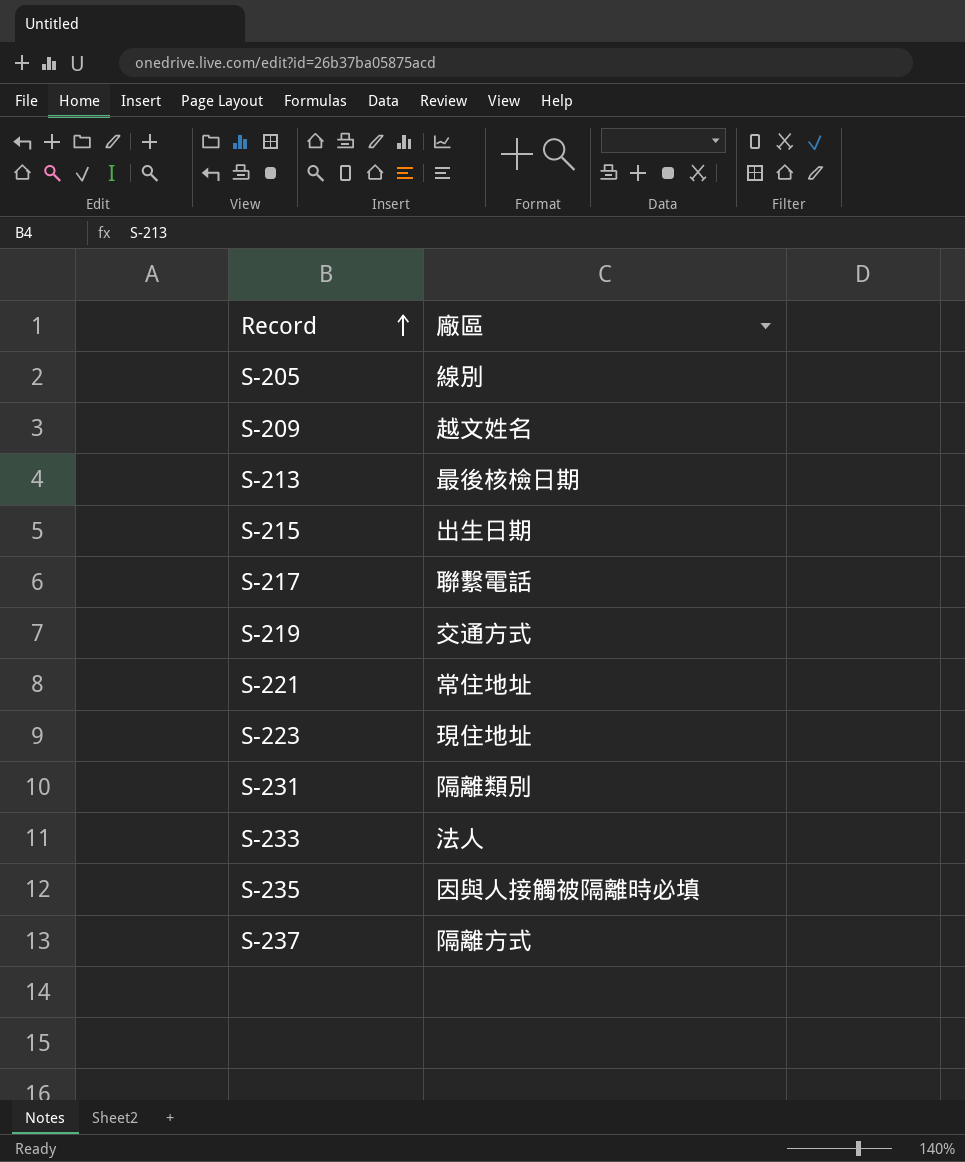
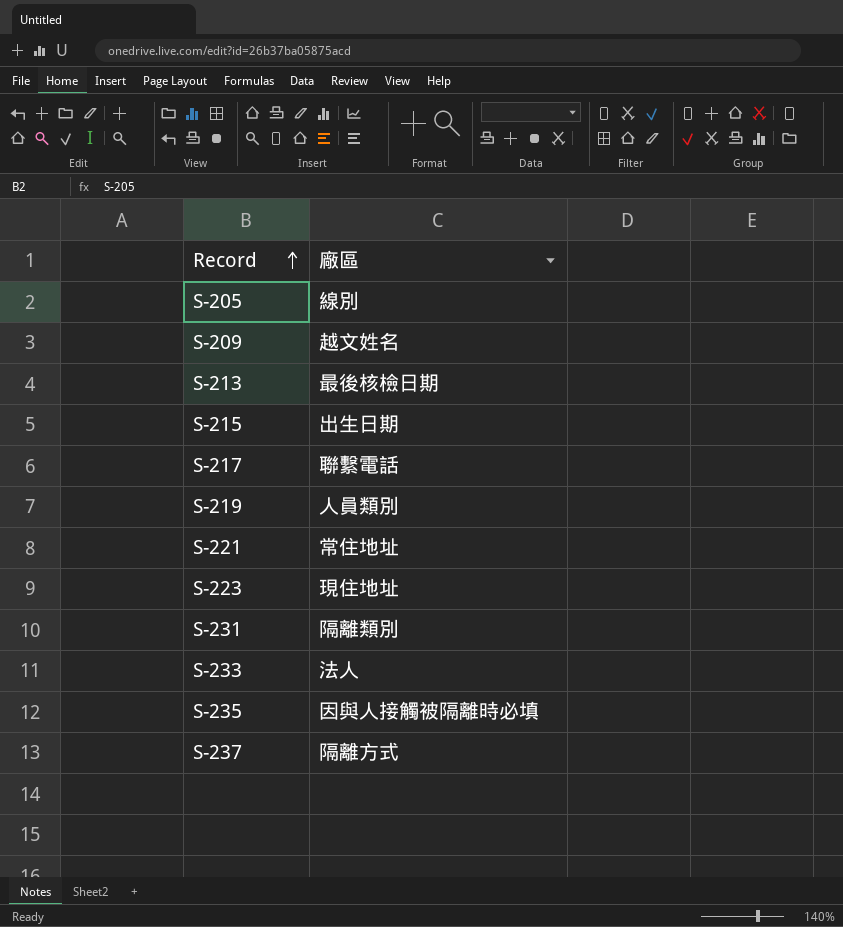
S-219 | 廠區: 交通方式 -> 人員類別

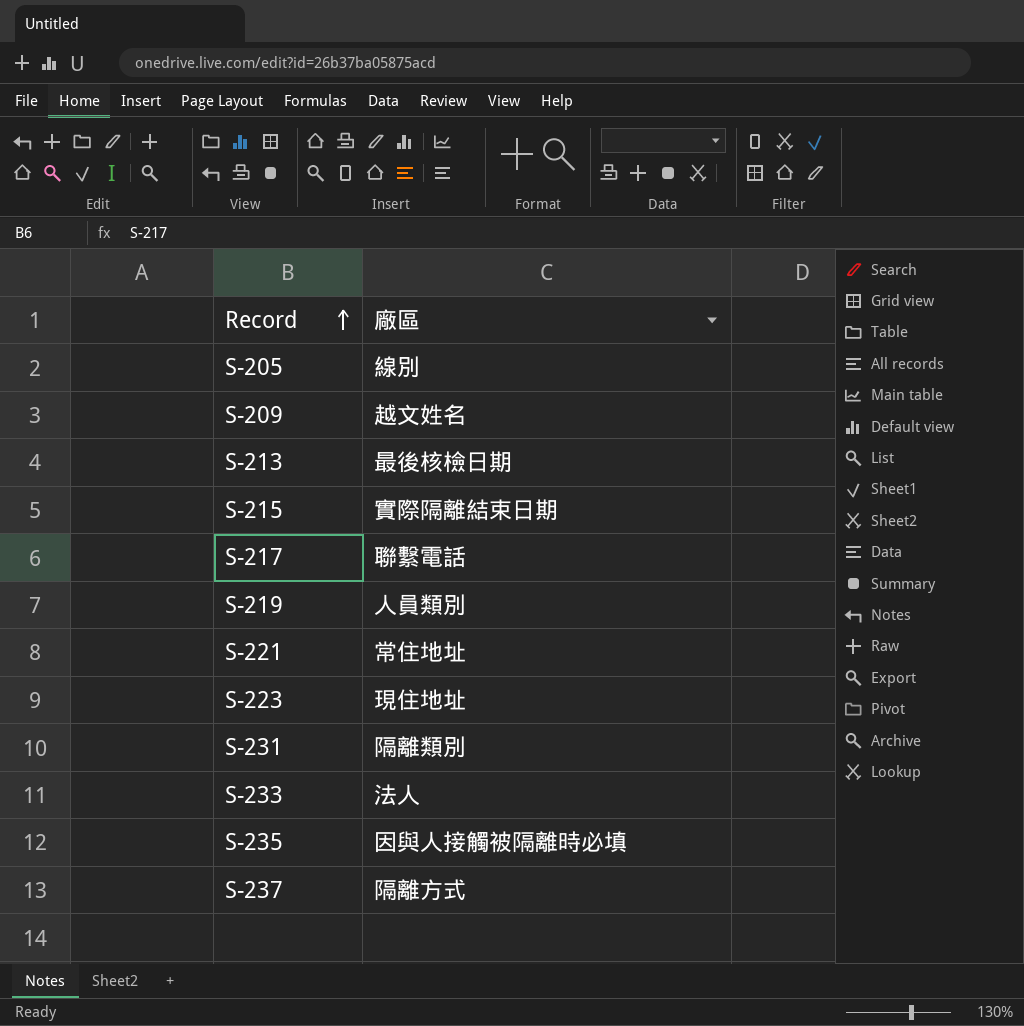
S-215 | 廠區: 出生日期 -> 實際隔離結束日期

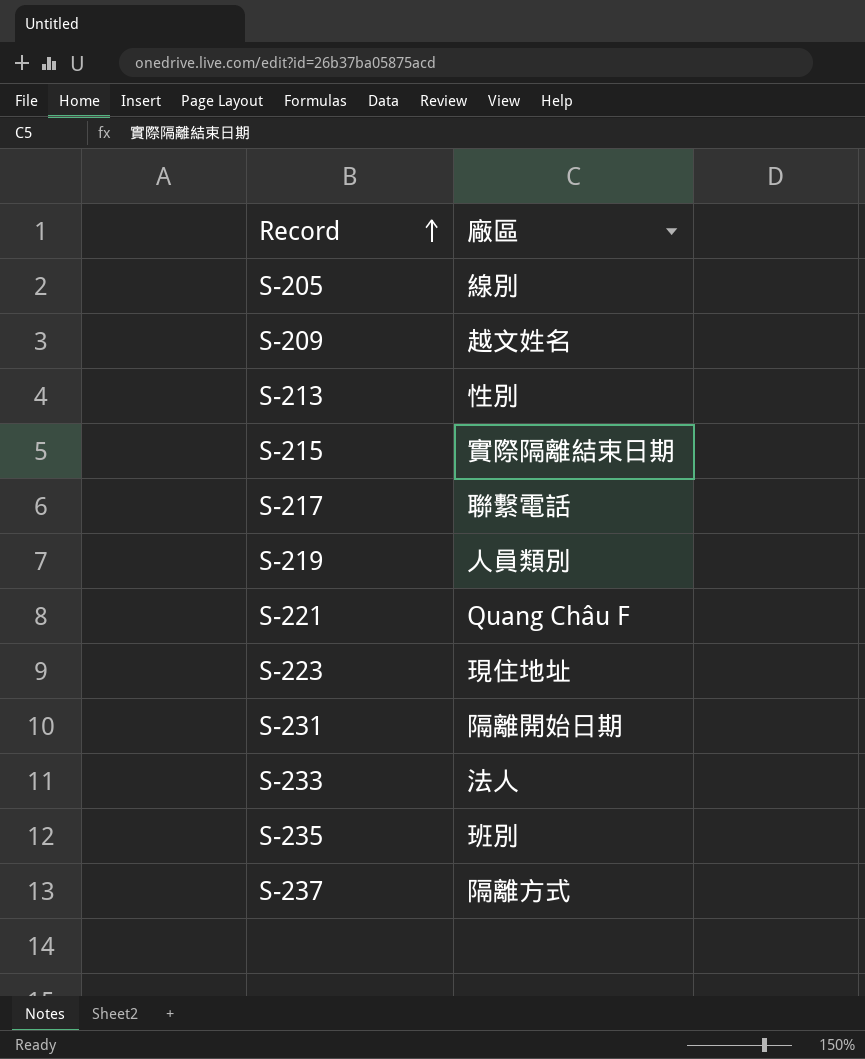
S-213 | 廠區: 最後核檢日期 -> 性別
S-221 | 廠區: 常住地址 -> Quang Châu F
S-231 | 廠區: 隔離類別 -> 隔離開始日期
S-235 | 廠區: 因與人接觸被隔離時必填 -> 班別

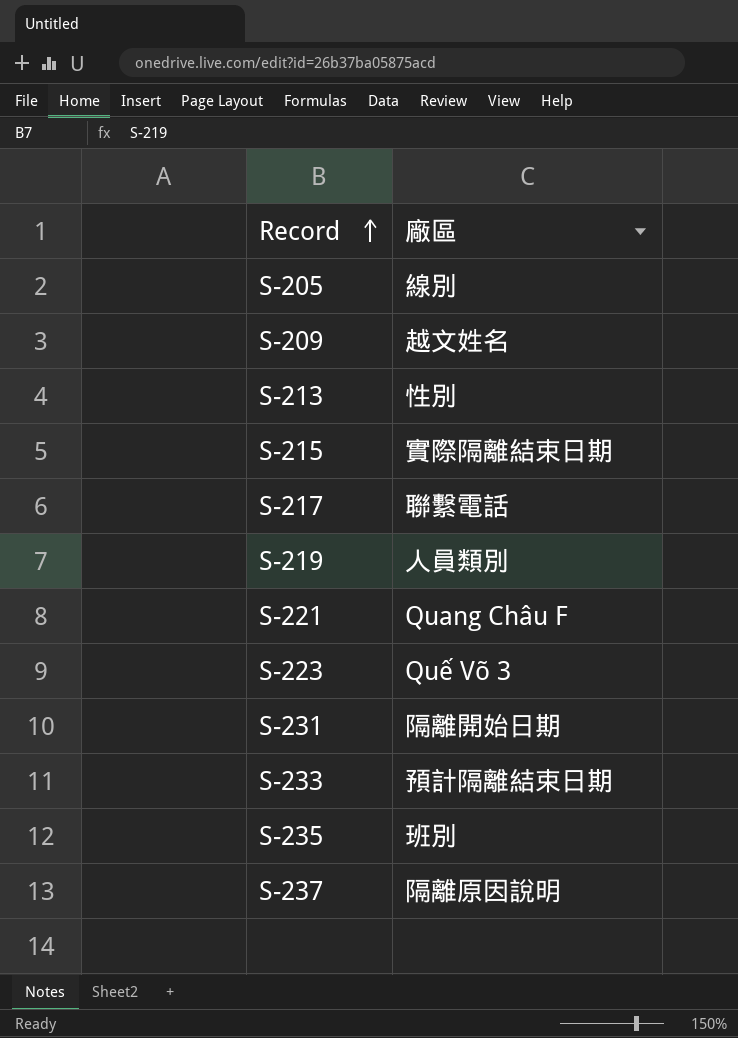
S-223 | 廠區: 現住地址 -> Quế Võ 3
S-233 | 廠區: 法人 -> 預計隔離結束日期
S-237 | 廠區: 隔離方式 -> 隔離原因說明

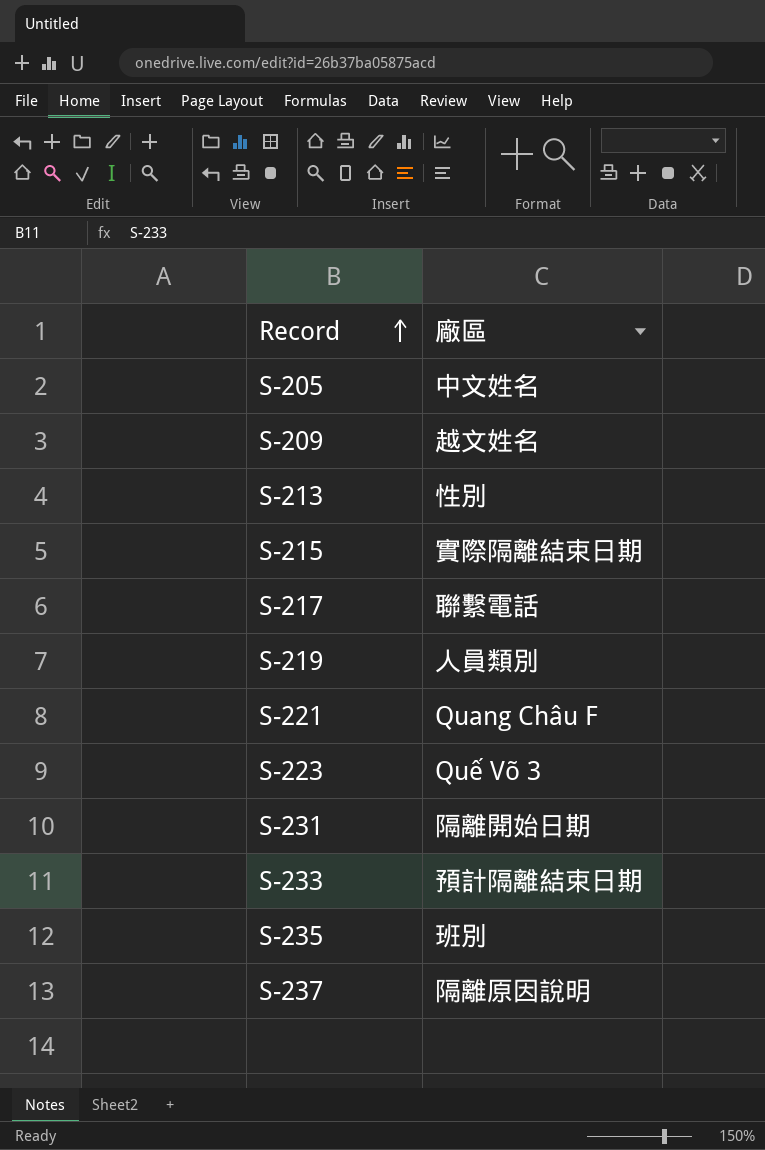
S-205 | 廠區: 線別 -> 中文姓名

